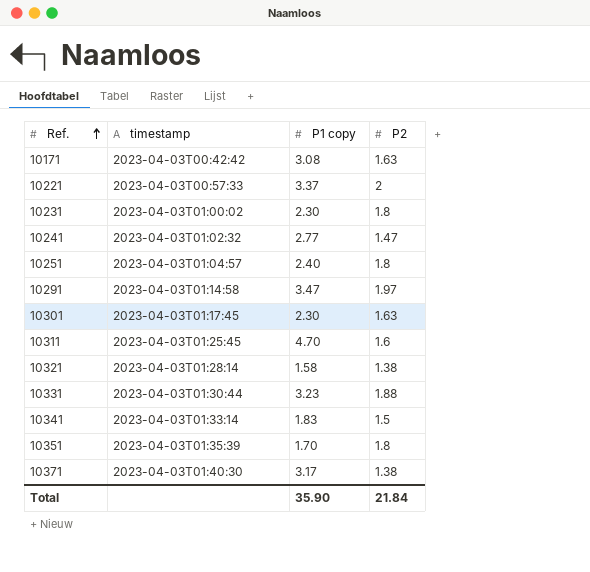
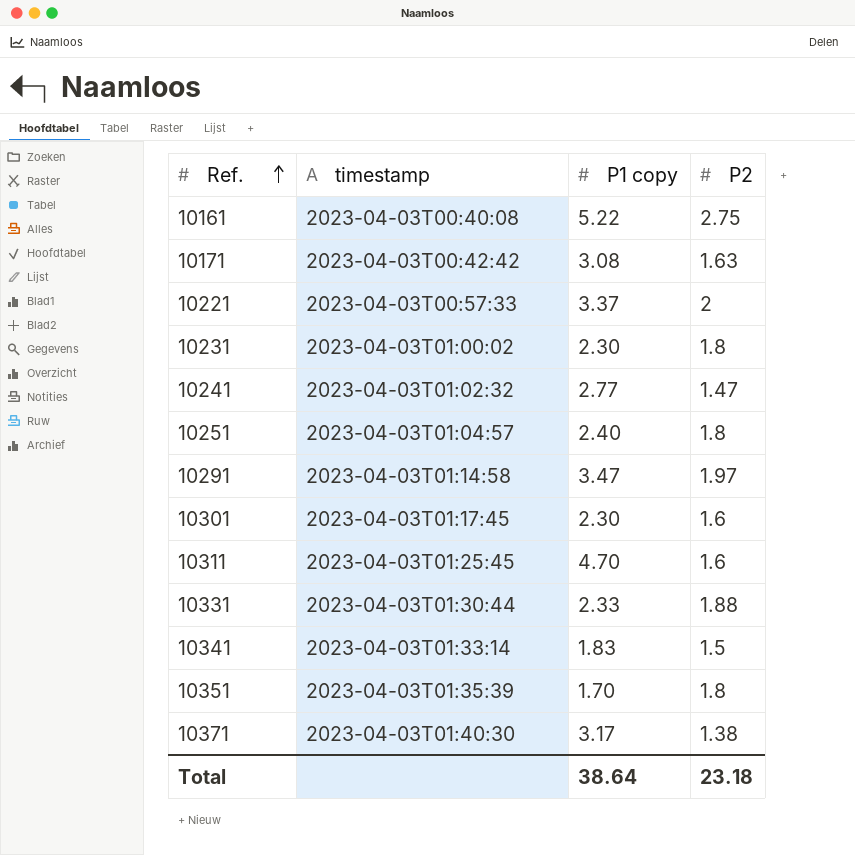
row 10321: 2023-04-03T01:28:14 | 1.58 | 1.38 -> none
row 10161: none -> 2023-04-03T00:40:08 | 5.22 | 2.75
10301 | P2: 1.63 -> 1.6
10331 | P1 copy: 3.23 -> 2.33
Total | P1 copy: 35.90 -> 38.64
Total | P2: 21.84 -> 23.18

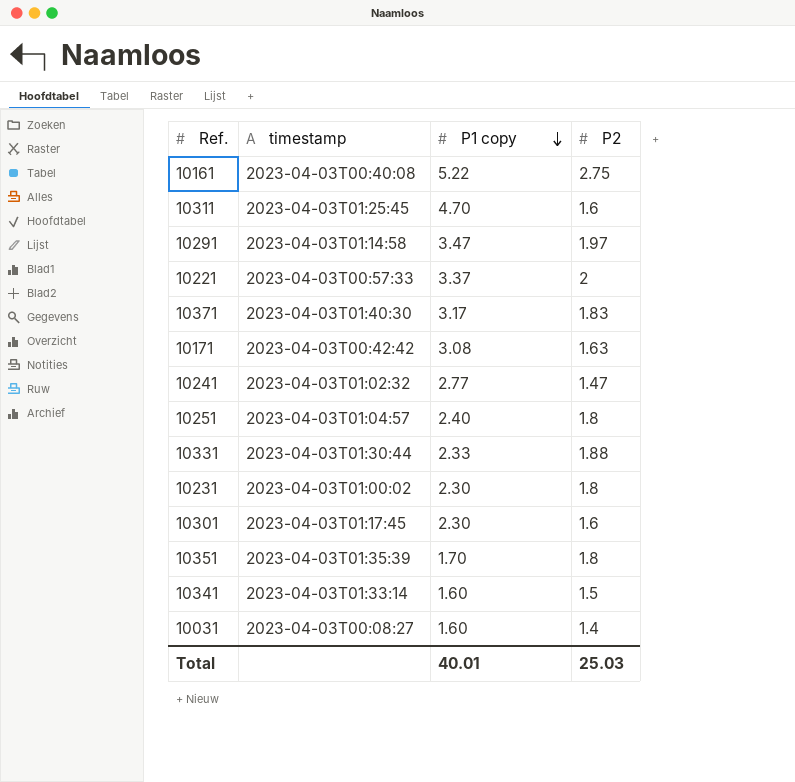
row order: Ref. ascending -> P1 copy descending
10371 | P2: 1.38 -> 1.83
10341 | P1 copy: 1.83 -> 1.60
row 10031: none -> 2023-04-03T00:08:27 | 1.60 | 1.4
Total | P1 copy: 38.64 -> 40.01
Total | P2: 23.18 -> 25.03

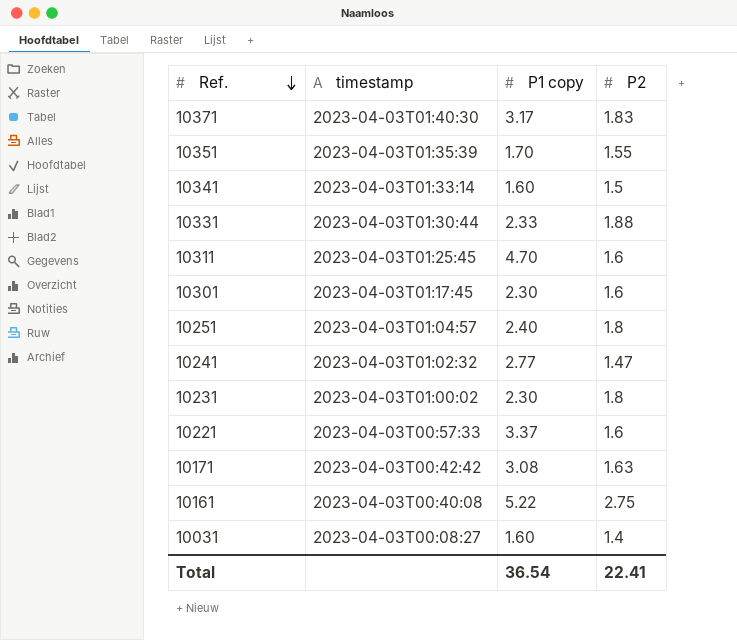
row order: P1 copy descending -> Ref. descending
row 10291: 2023-04-03T01:14:58 | 3.47 | 1.97 -> none
10351 | P2: 1.8 -> 1.55
10221 | P2: 2 -> 1.6
Total | P1 copy: 40.01 -> 36.54
Total | P2: 25.03 -> 22.41

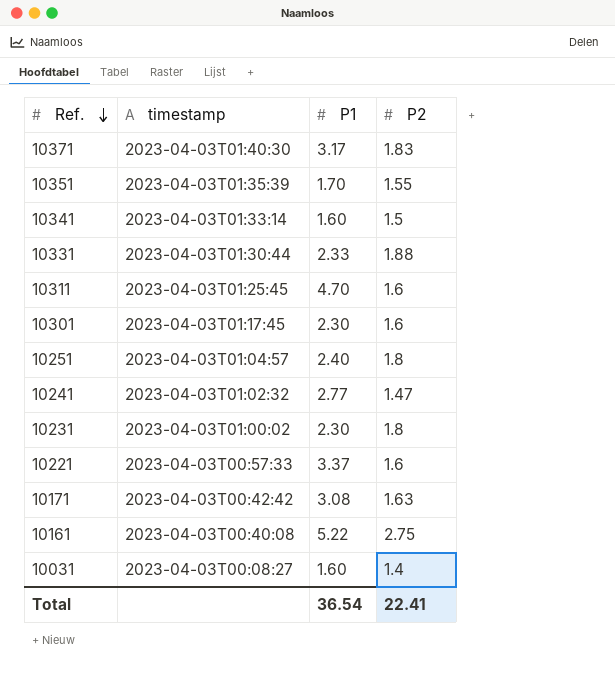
column name: P1 copy -> P1

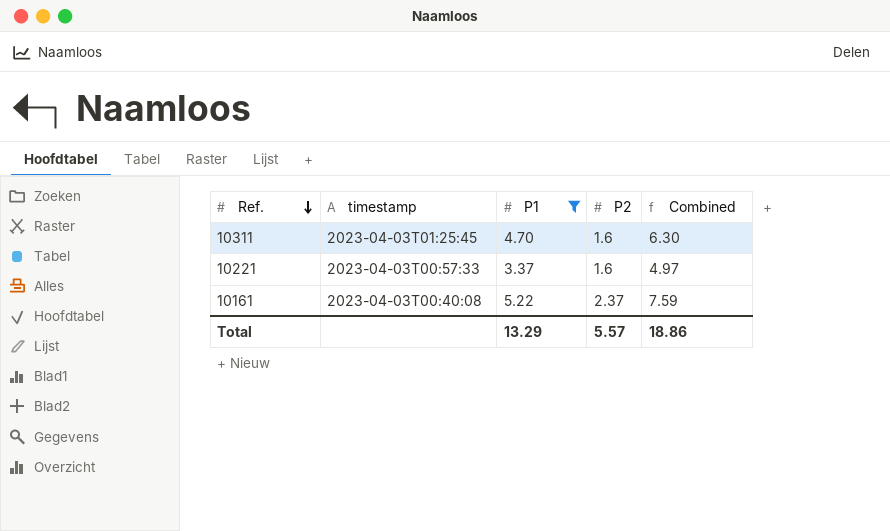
filter: none -> P1 >= 3.37
column Combined | formula: none -> [P1] + [P2]
10161 | P2: 2.75 -> 2.37
Total | P1: 36.54 -> 13.29
Total | P2: 22.41 -> 5.57

